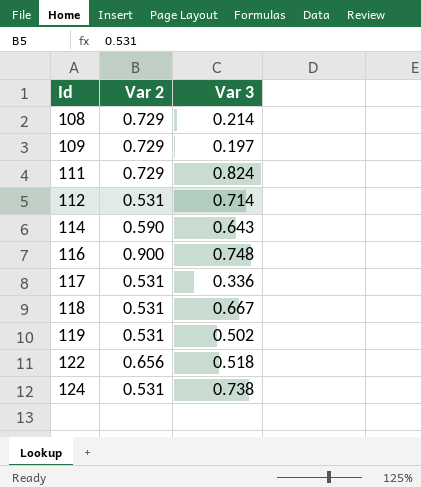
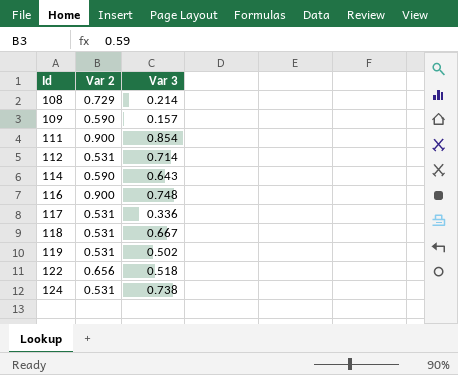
109 | Var 2: 0.729 -> 0.590
109 | Var 3: 0.197 -> 0.157
111 | Var 2: 0.729 -> 0.900
111 | Var 3: 0.824 -> 0.854

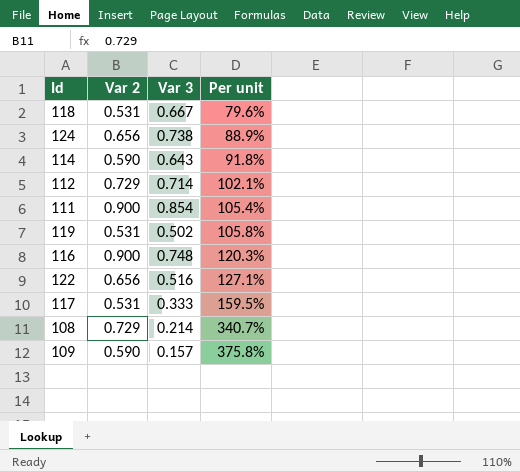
row order: Id ascending -> Per unit ascending
column Per unit | formula: none -> [Var 2] / [Var 3]
124 | Var 2: 0.531 -> 0.656
112 | Var 2: 0.531 -> 0.729
122 | Var 3: 0.518 -> 0.516
117 | Var 3: 0.336 -> 0.333

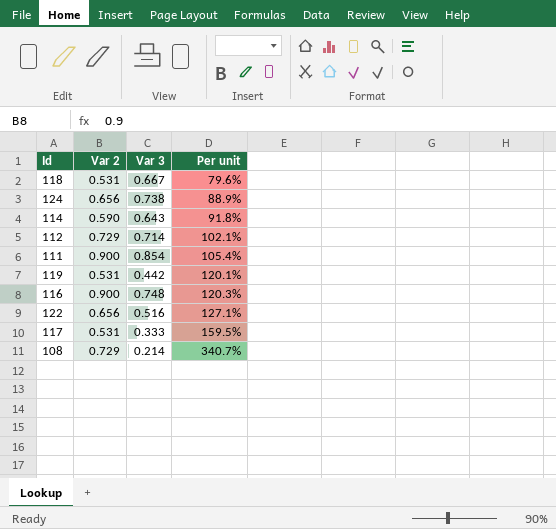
row 109: 0.590 | 0.157 | 375.8% -> none
119 | Var 3: 0.502 -> 0.442
119 | Per unit: 105.8% -> 120.1%

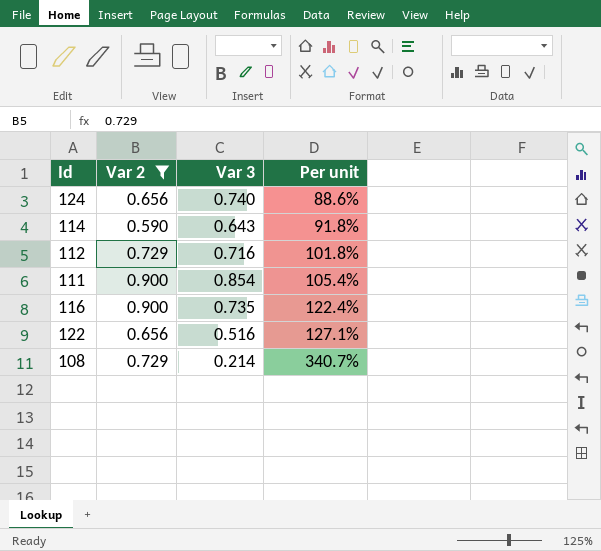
filter: none -> Var 2 != 0.531
124 | Var 3: 0.738 -> 0.740
124 | Per unit: 88.9% -> 88.6%
112 | Var 3: 0.714 -> 0.716
112 | Per unit: 102.1% -> 101.8%
116 | Var 3: 0.748 -> 0.735
116 | Per unit: 120.3% -> 122.4%

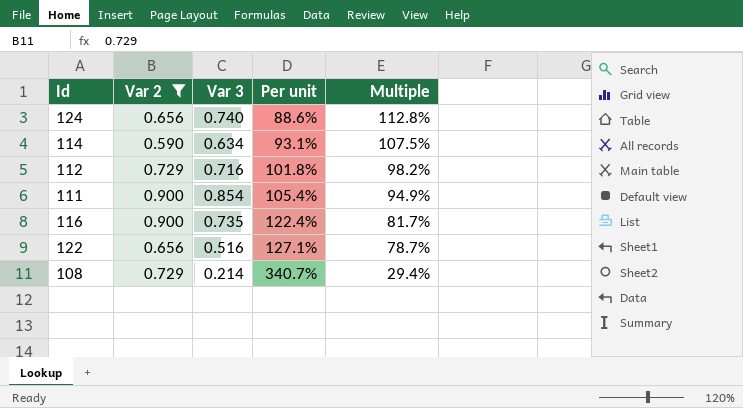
column Multiple | formula: none -> [Var 3] / [Var 2]
114 | Var 3: 0.643 -> 0.634
114 | Per unit: 91.8% -> 93.1%

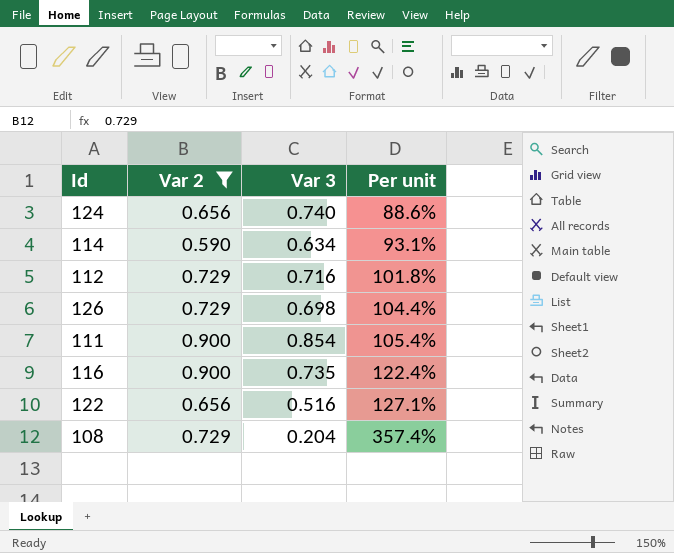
column Multiple | formula: [Var 3] / [Var 2] -> none
row 126: none -> 0.729 | 0.698 | 104.4%
108 | Var 3: 0.214 -> 0.204
108 | Per unit: 340.7% -> 357.4%

